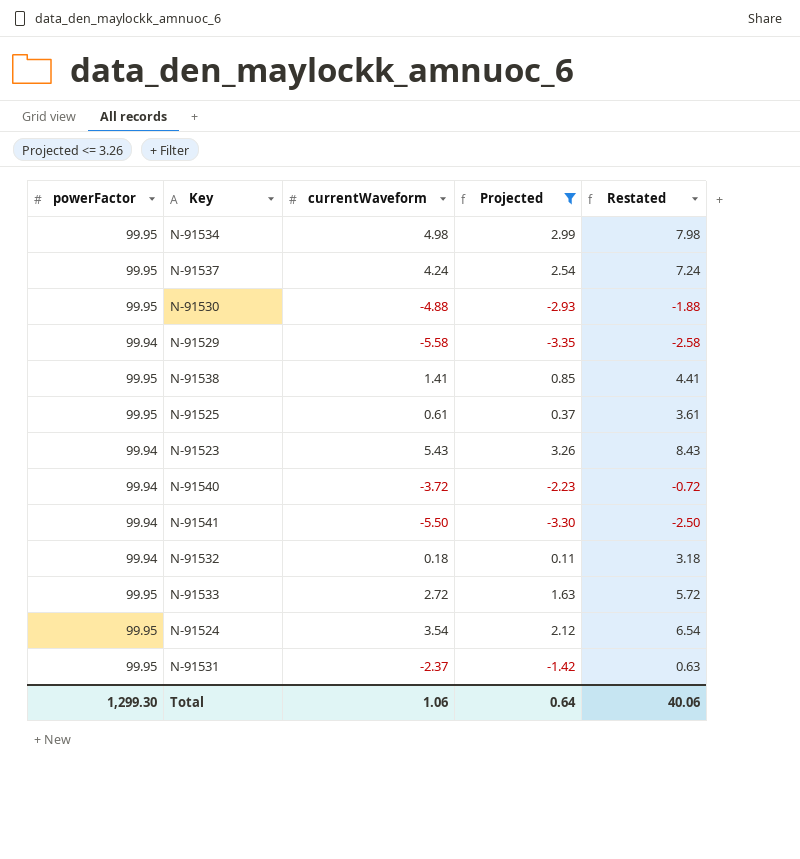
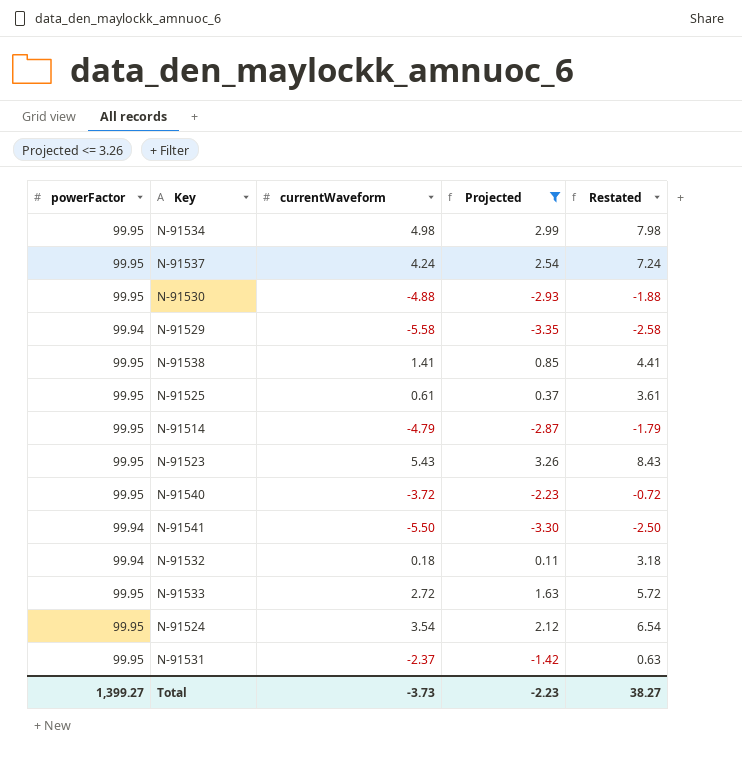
row N-91514: none -> 99.95 | -4.79 | -2.87 | -1.79
N-91523 | powerFactor: 99.94 -> 99.95
N-91540 | powerFactor: 99.94 -> 99.95
Total | powerFactor: 1,299.30 -> 1,399.27
Total | currentWaveform: 1.06 -> -3.73
Total | Projected: 0.64 -> -2.23
Total | Restated: 40.06 -> 38.27

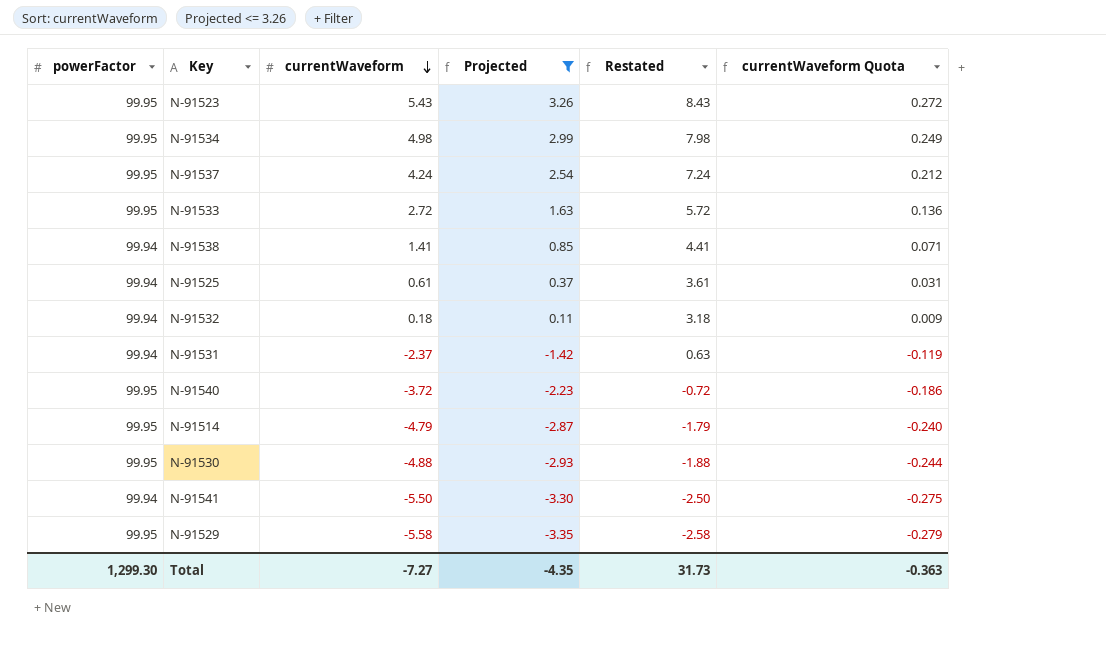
row order: none -> currentWaveform descending
column currentWaveform Quota | formula: none -> [currentWaveform] * 0.05
row N-91524: 99.95 | 3.54 | 2.12 | 6.54 -> none
N-91538 | powerFactor: 99.95 -> 99.94
N-91525 | powerFactor: 99.95 -> 99.94
N-91531 | powerFactor: 99.95 -> 99.94
N-91529 | powerFactor: 99.94 -> 99.95
Total | powerFactor: 1,399.27 -> 1,299.30
Total | currentWaveform: -3.73 -> -7.27
Total | Projected: -2.23 -> -4.35
Total | Restated: 38.27 -> 31.73

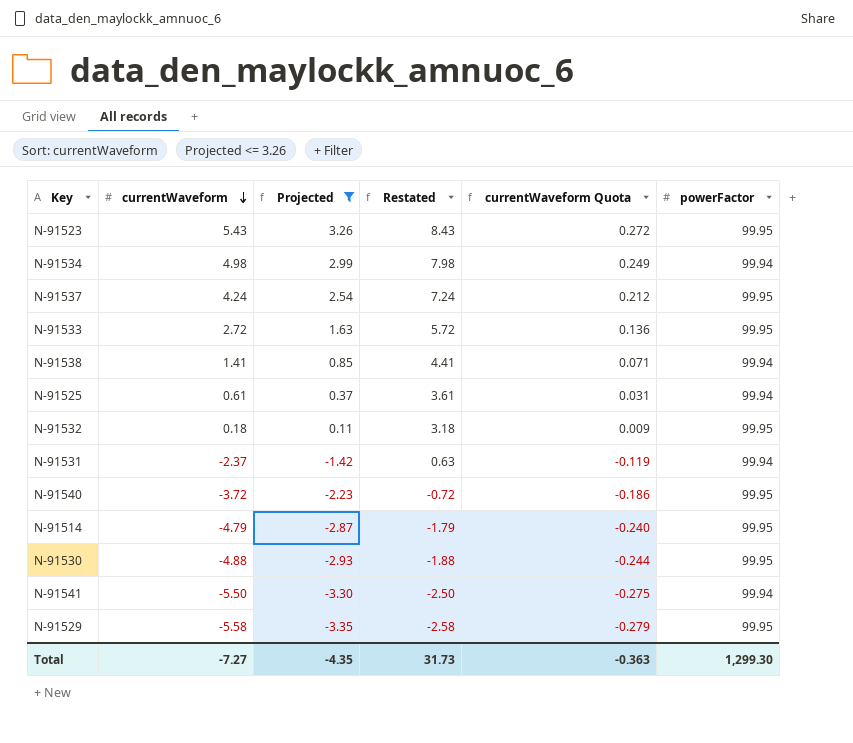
column powerFactor | position: 1 -> 6
N-91534 | powerFactor: 99.95 -> 99.94
N-91532 | powerFactor: 99.94 -> 99.95

